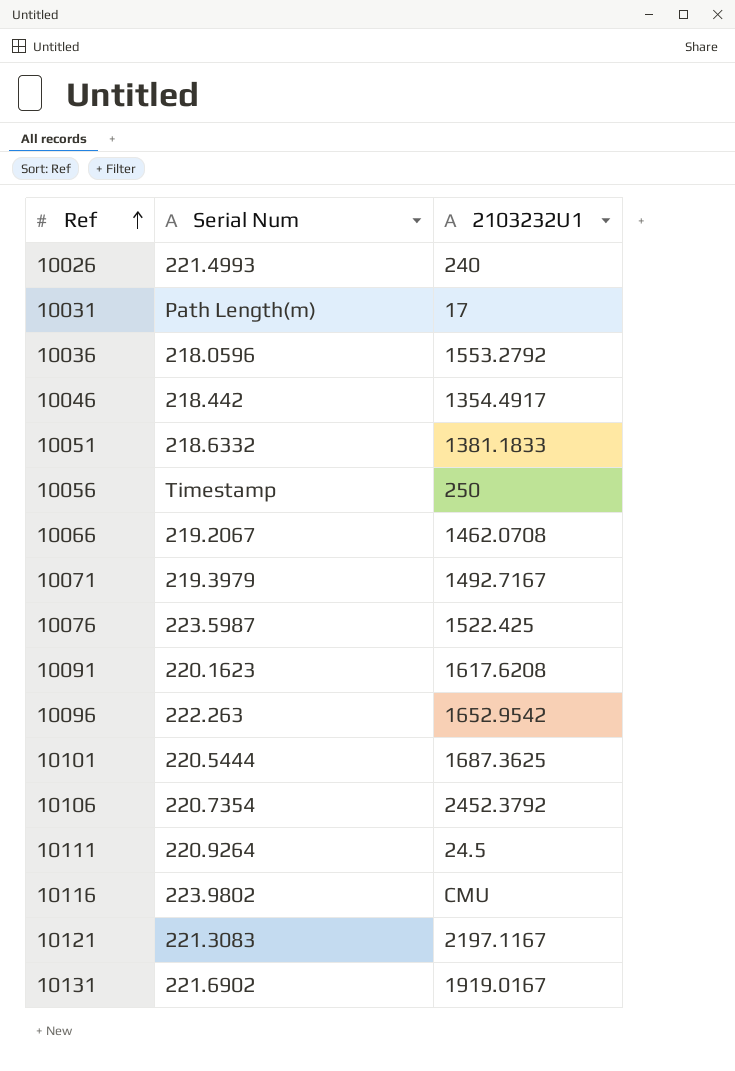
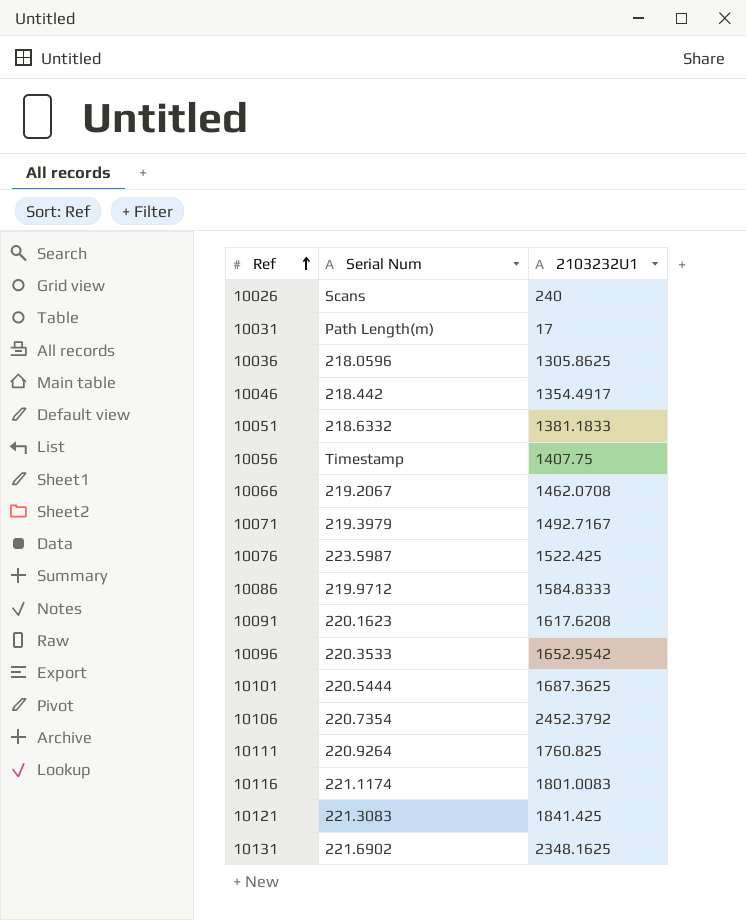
10026 | Serial Num: 221.4993 -> Scans
10036 | 2103232U1: 1553.2792 -> 1305.8625
10056 | 2103232U1: 250 -> 1407.75
row 10086: none -> 219.9712 | 1584.8333
10096 | Serial Num: 222.263 -> 220.3533
10111 | 2103232U1: 24.5 -> 1760.825
10116 | Serial Num: 223.9802 -> 221.1174
10116 | 2103232U1: CMU -> 1801.0083
10121 | 2103232U1: 2197.1167 -> 1841.425
10131 | 2103232U1: 1919.0167 -> 2348.1625

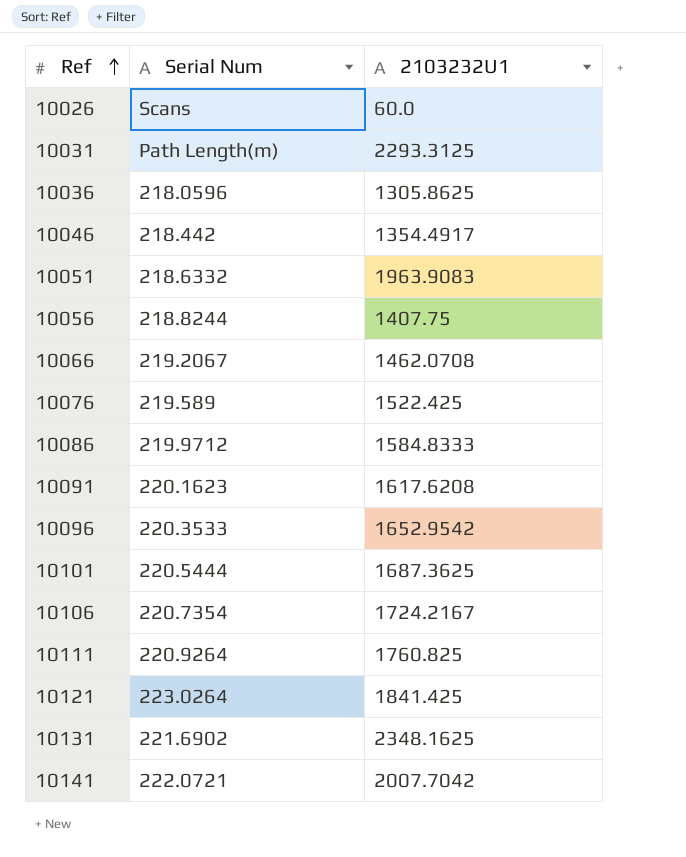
row 10071: 219.3979 | 1492.7167 -> none
row 10116: 221.1174 | 1801.0083 -> none
10026 | 2103232U1: 240 -> 60.0
10031 | 2103232U1: 17 -> 2293.3125
10051 | 2103232U1: 1381.1833 -> 1963.9083
10056 | Serial Num: Timestamp -> 218.8244
10076 | Serial Num: 223.5987 -> 219.589
10106 | 2103232U1: 2452.3792 -> 1724.2167
10121 | Serial Num: 221.3083 -> 223.0264
row 10141: none -> 222.0721 | 2007.7042

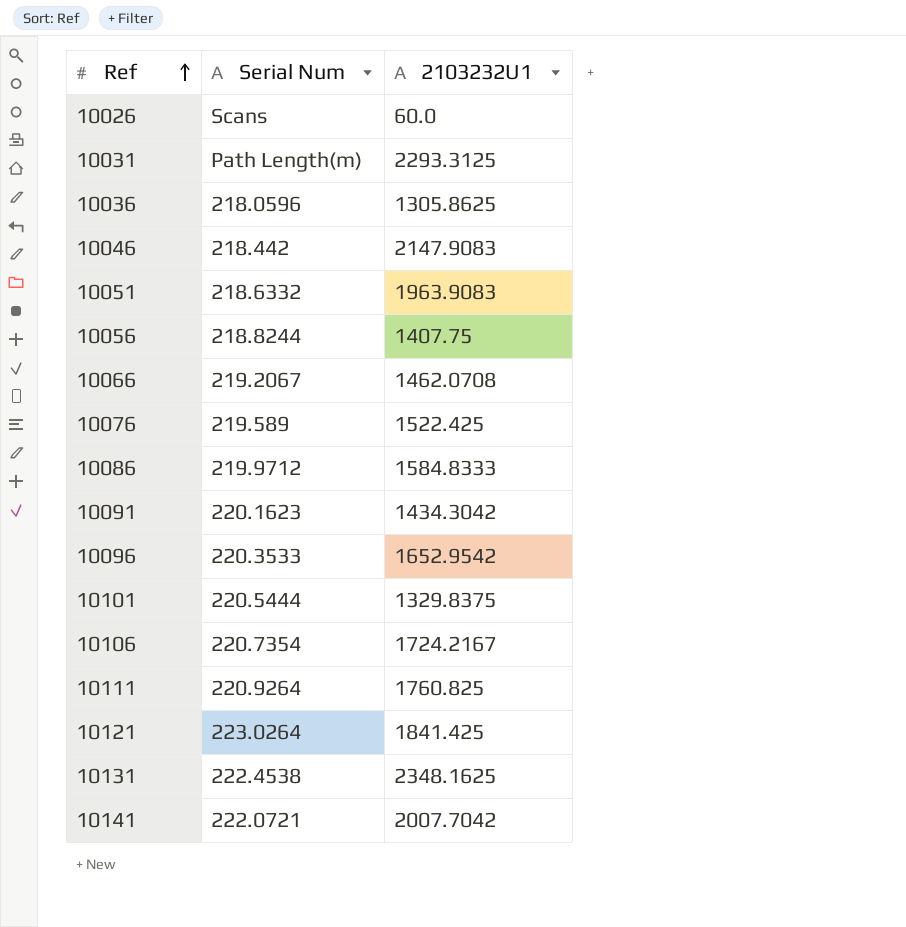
10046 | 2103232U1: 1354.4917 -> 2147.9083
10091 | 2103232U1: 1617.6208 -> 1434.3042
10101 | 2103232U1: 1687.3625 -> 1329.8375
10131 | Serial Num: 221.6902 -> 222.4538

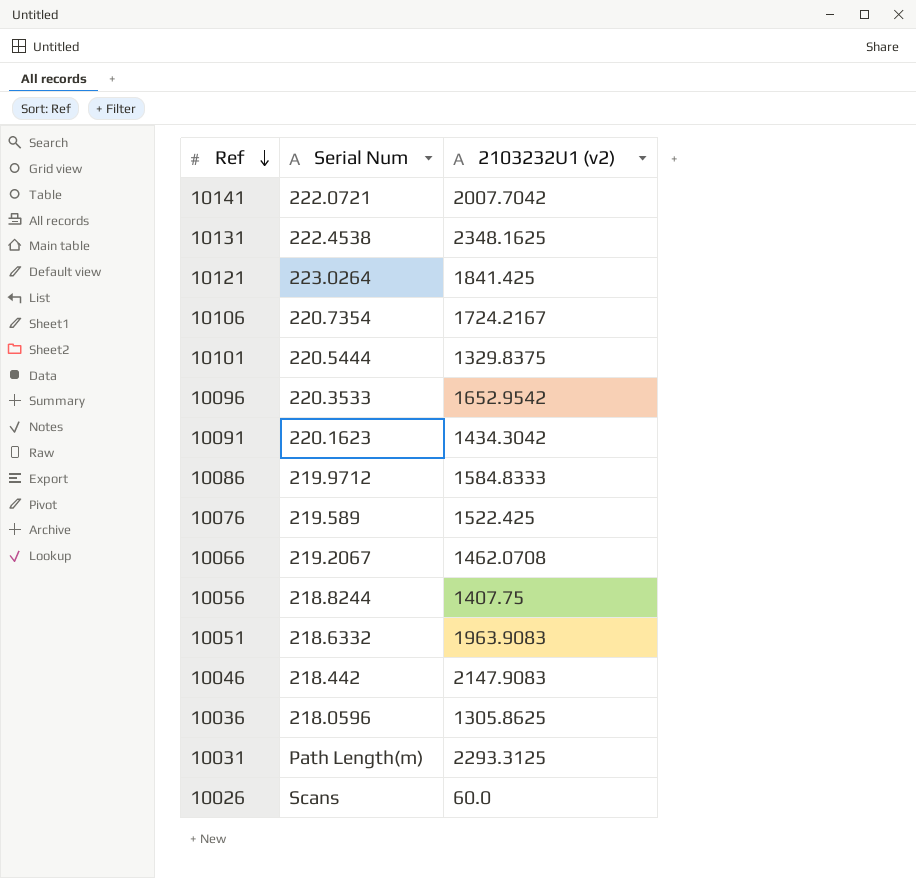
row order: Ref ascending -> Ref descending
column name: 2103232U1 -> 2103232U1 (v2)
row 10111: 220.9264 | 1760.825 -> none

